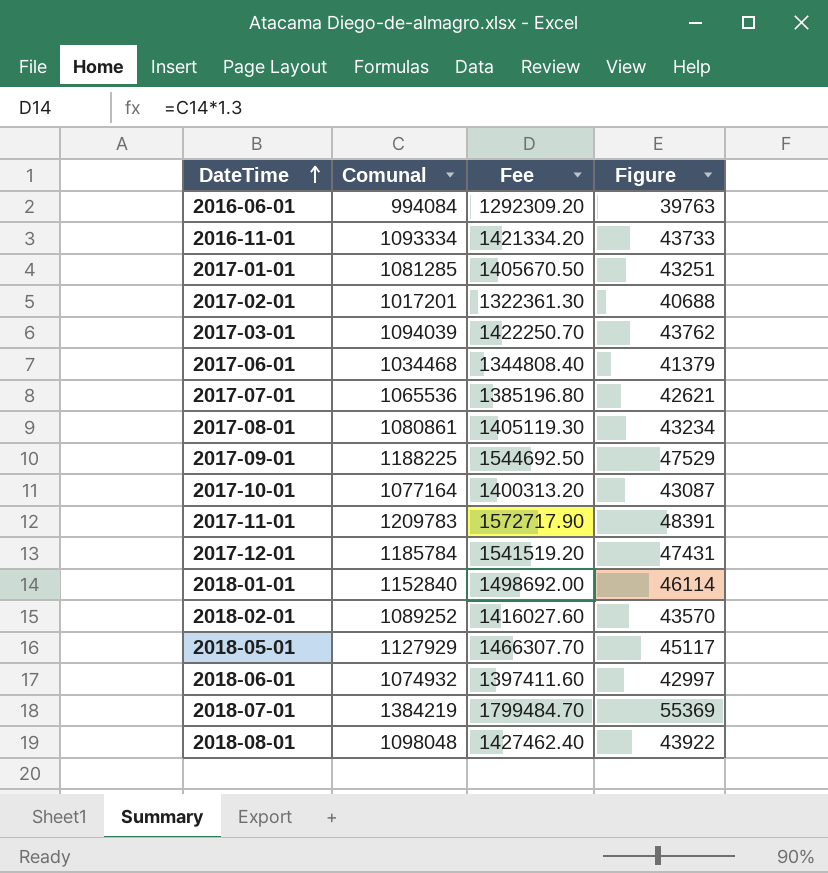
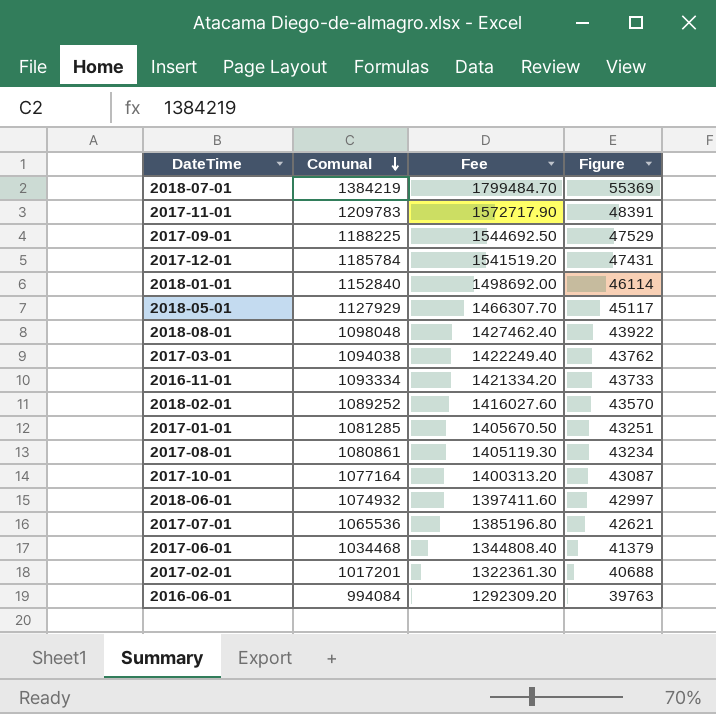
row order: DateTime ascending -> Comunal descending
2017-03-01 | Comunal: 1094039 -> 1094038
2017-03-01 | Fee: 1422250.70 -> 1422249.40

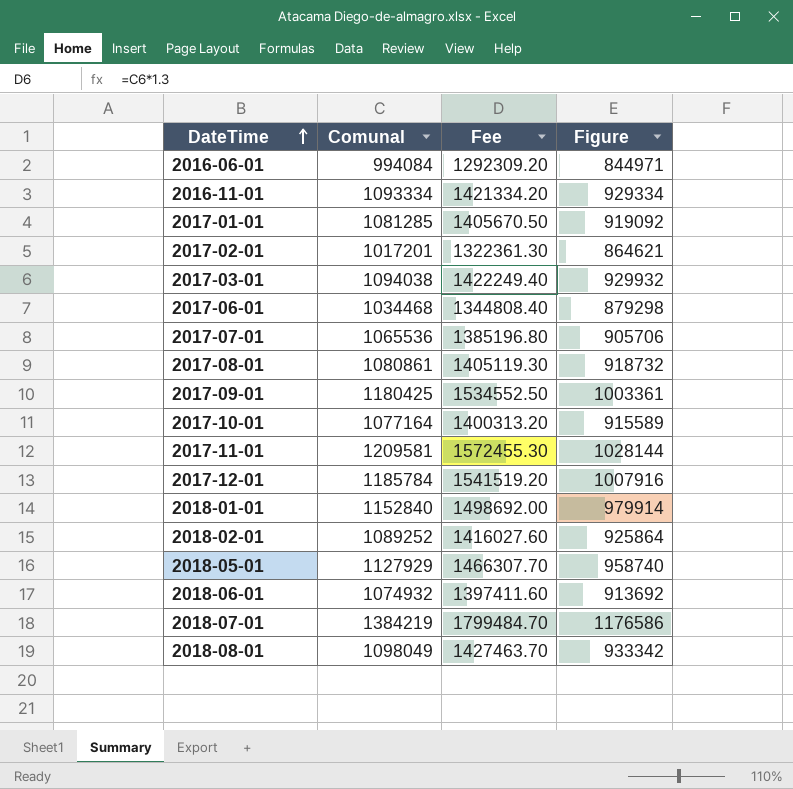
row order: Comunal descending -> DateTime ascending
column Figure | formula: [Comunal] * 0.04 -> [Comunal] * 0.85
2017-09-01 | Comunal: 1188225 -> 1180425
2017-09-01 | Fee: 1544692.50 -> 1534552.50
2017-11-01 | Comunal: 1209783 -> 1209581
2017-11-01 | Fee: 1572717.90 -> 1572455.30
2018-08-01 | Comunal: 1098048 -> 1098049
2018-08-01 | Fee: 1427462.40 -> 1427463.70

